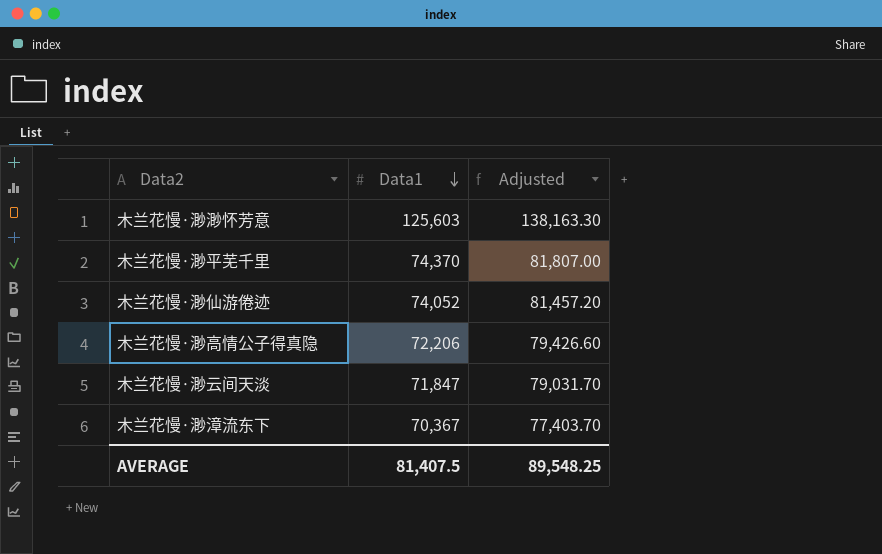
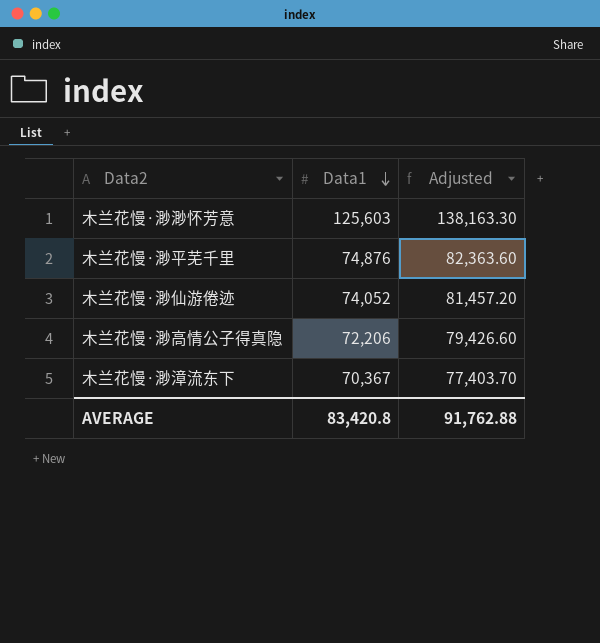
row 木兰花慢·渺云间天淡: 71,847 | 79,031.70 -> none
木兰花慢·渺平芜千里 | Data1: 74,370 -> 74,876
木兰花慢·渺平芜千里 | Adjusted: 81,807.00 -> 82,363.60
AVERAGE | Data1: 81,407.5 -> 83,420.8
AVERAGE | Adjusted: 89,548.25 -> 91,762.88

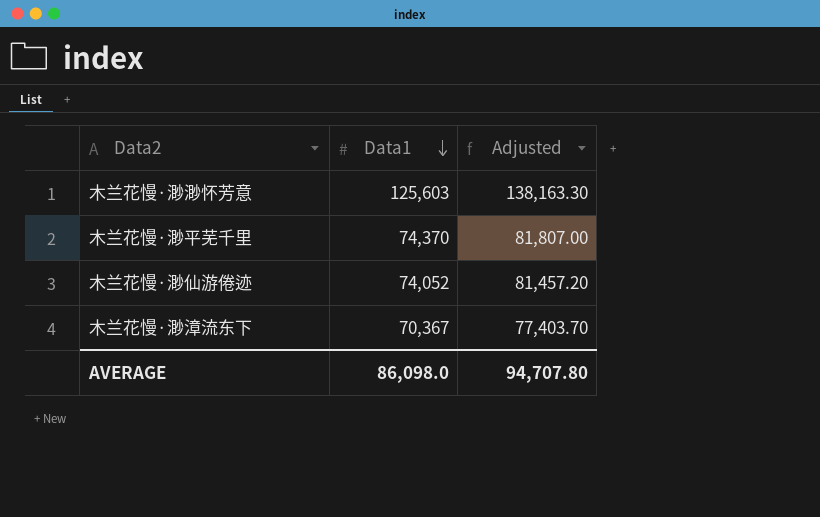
row 木兰花慢·渺高情公子得真隐: 72,206 | 79,426.60 -> none
木兰花慢·渺平芜千里 | Data1: 74,876 -> 74,370
木兰花慢·渺平芜千里 | Adjusted: 82,363.60 -> 81,807.00
AVERAGE | Data1: 83,420.8 -> 86,098.0
AVERAGE | Adjusted: 91,762.88 -> 94,707.80

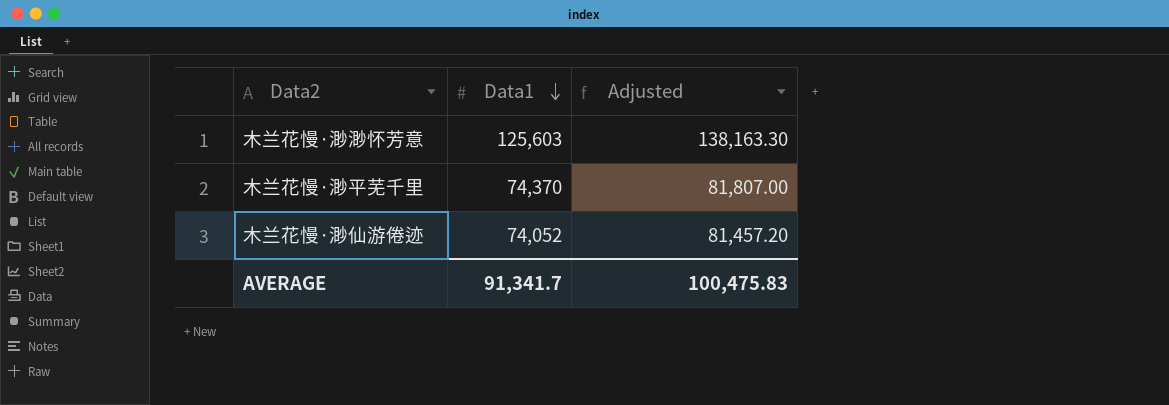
row 木兰花慢·渺漳流东下: 70,367 | 77,403.70 -> none
AVERAGE | Data1: 86,098.0 -> 91,341.7
AVERAGE | Adjusted: 94,707.80 -> 100,475.83

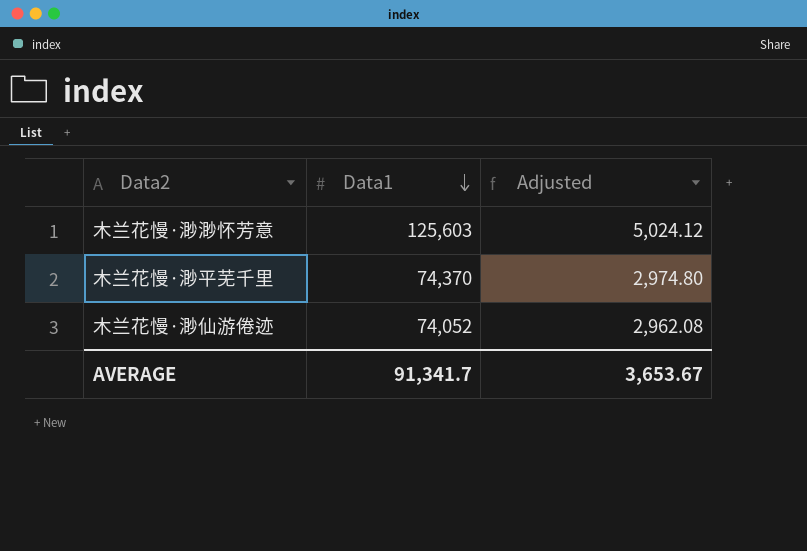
column Adjusted | formula: [Data1] * 1.1 -> [Data1] * 0.04
AVERAGE | Adjusted: 100,475.83 -> 3,653.67

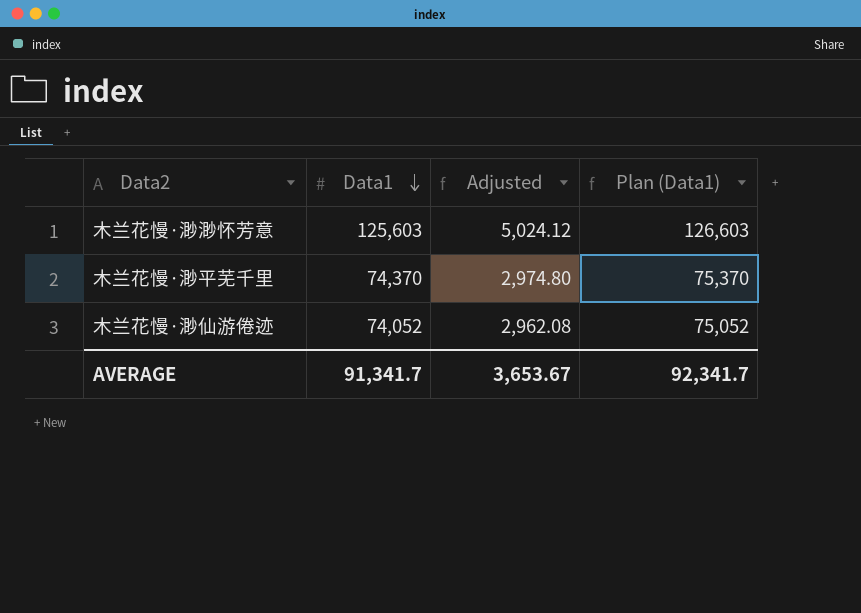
column Plan (Data1) | formula: none -> [Data1] + 1000

